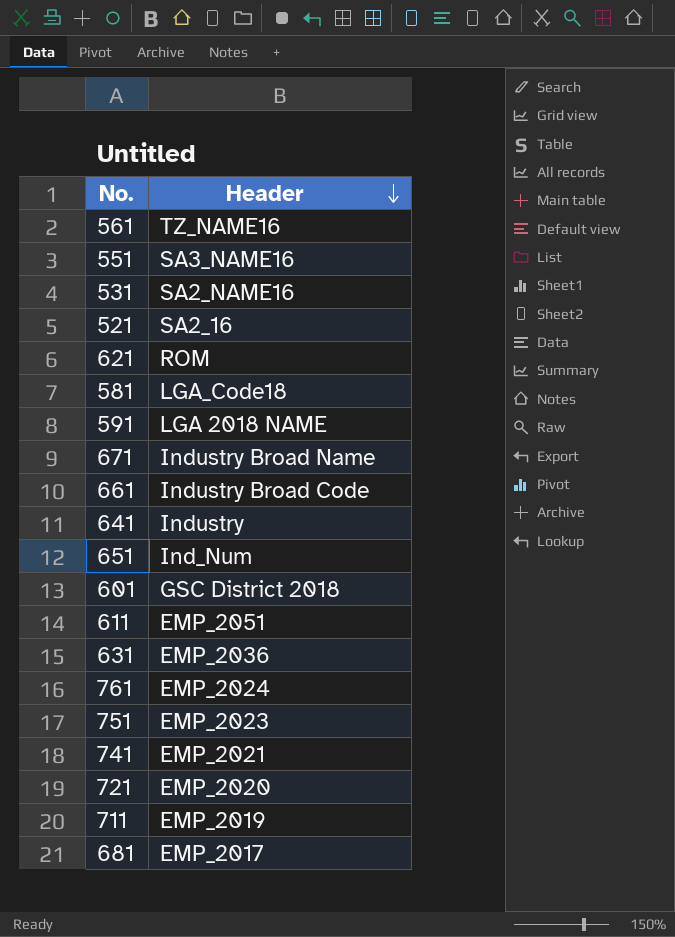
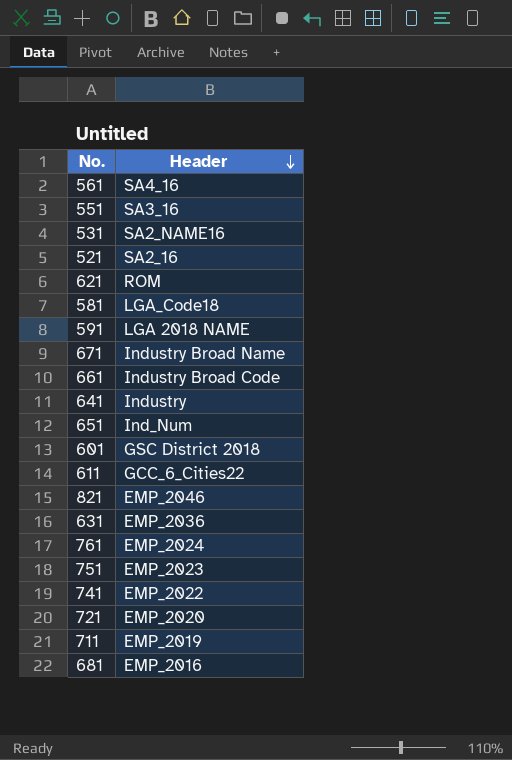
561 | Header: TZ_NAME16 -> SA4_16
551 | Header: SA3_NAME16 -> SA3_16
611 | Header: EMP_2051 -> GCC_6_Cities22
row 821: none -> EMP_2046
741 | Header: EMP_2021 -> EMP_2022
681 | Header: EMP_2017 -> EMP_2016

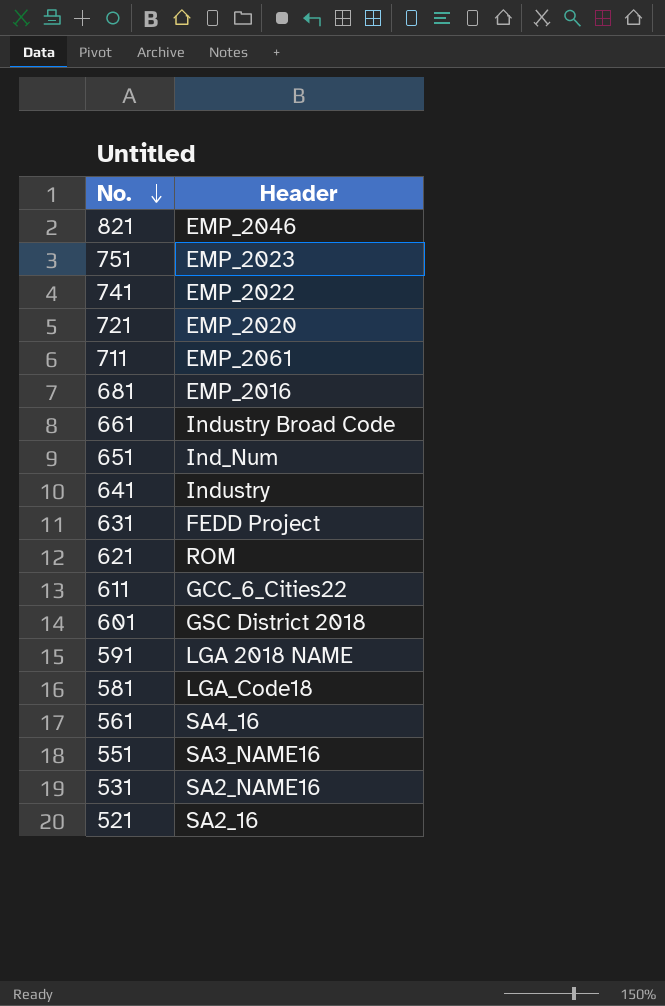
row order: Header descending -> No. descending
row 671: Industry Broad Name -> none
row 761: EMP_2024 -> none
711 | Header: EMP_2019 -> EMP_2061
631 | Header: EMP_2036 -> FEDD Project
551 | Header: SA3_16 -> SA3_NAME16

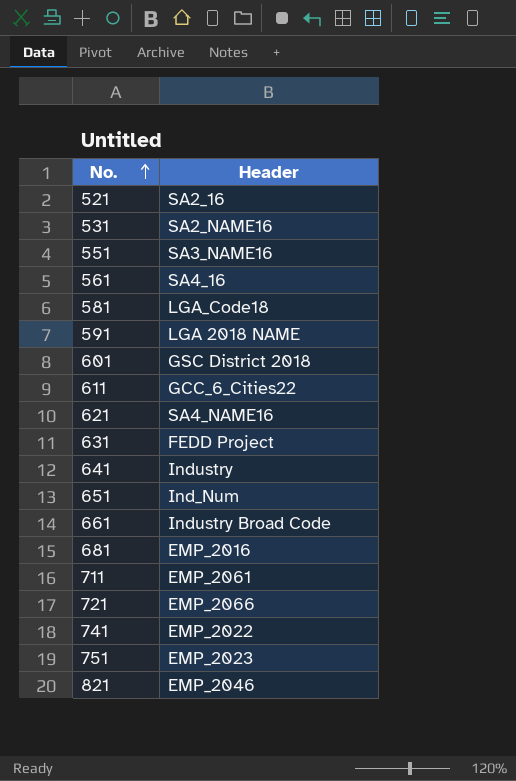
row order: No. descending -> No. ascending
621 | Header: ROM -> SA4_NAME16
721 | Header: EMP_2020 -> EMP_2066

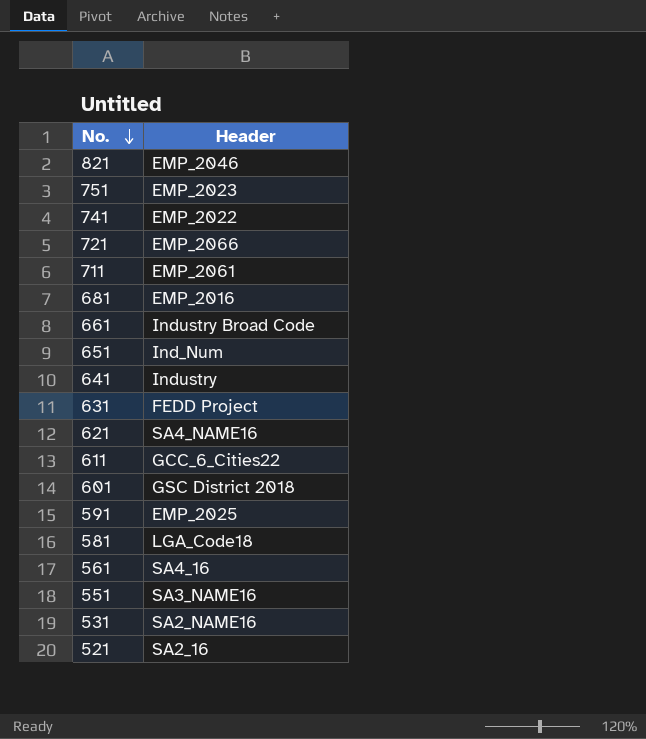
row order: No. ascending -> No. descending
591 | Header: LGA 2018 NAME -> EMP_2025

